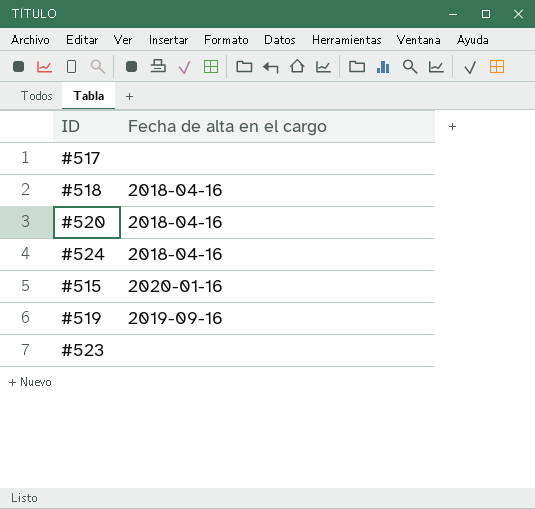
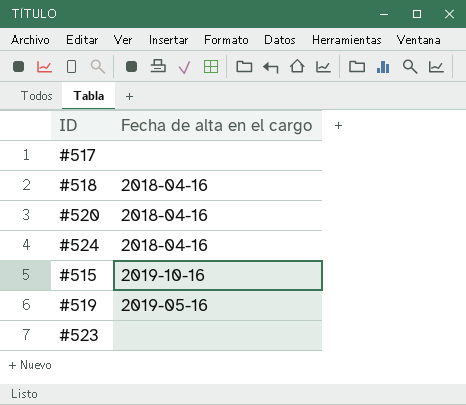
#515 | Fecha de alta en el cargo: 2020-01-16 -> 2019-10-16
#519 | Fecha de alta en el cargo: 2019-09-16 -> 2019-05-16

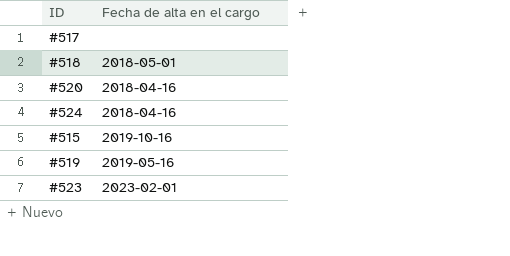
#518 | Fecha de alta en el cargo: 2018-04-16 -> 2018-05-01
#523 | Fecha de alta en el cargo: none -> 2023-02-01

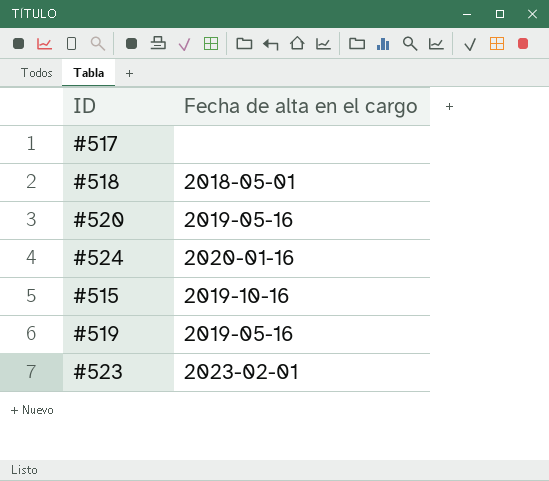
#520 | Fecha de alta en el cargo: 2018-04-16 -> 2019-05-16
#524 | Fecha de alta en el cargo: 2018-04-16 -> 2020-01-16

